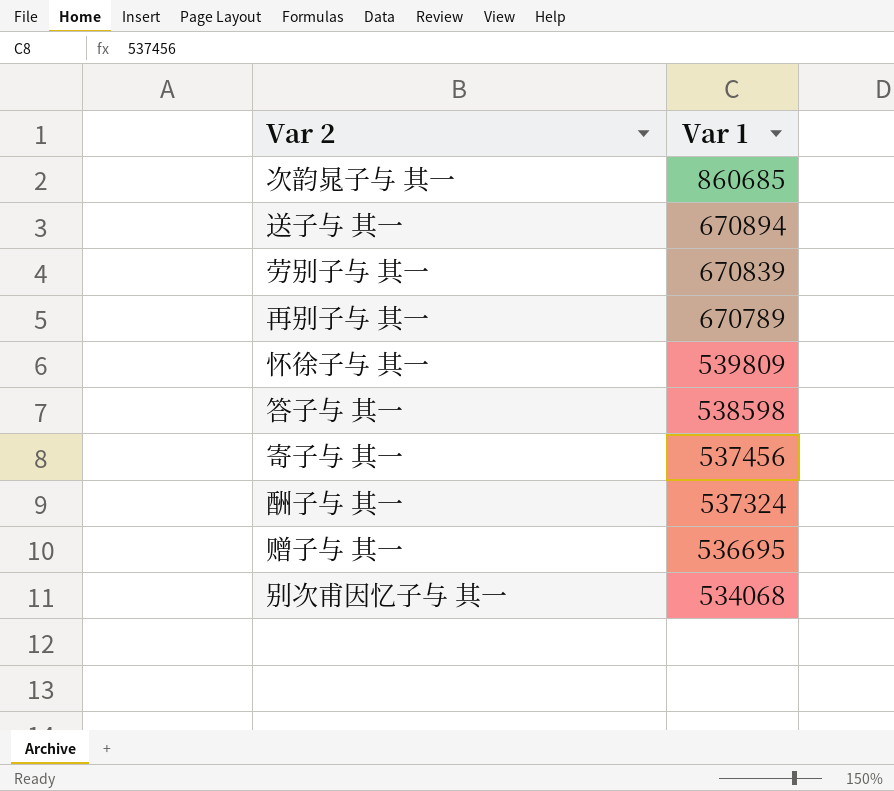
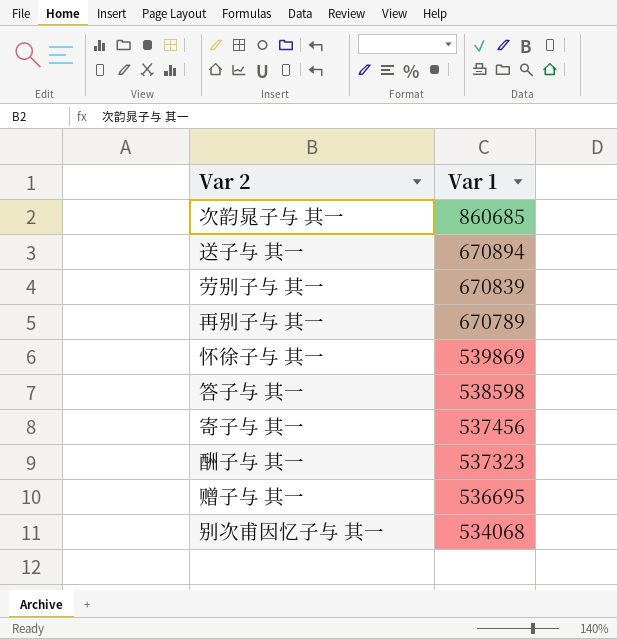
怀徐子与 其一 | Var 1: 539809 -> 539869
酬子与 其一 | Var 1: 537324 -> 537323

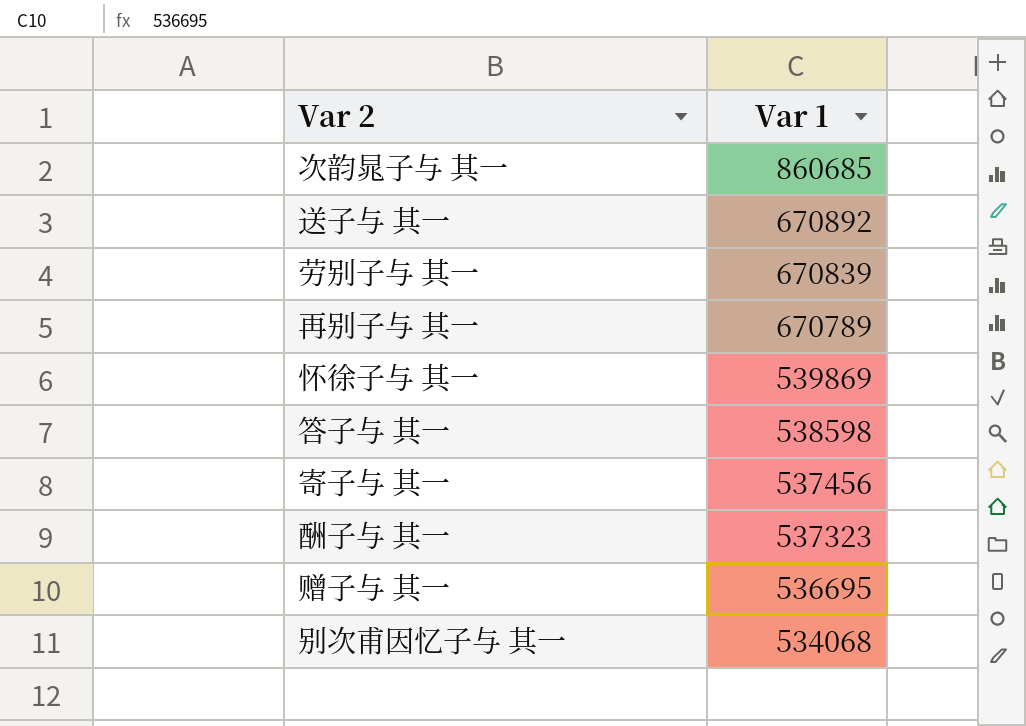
送子与 其一 | Var 1: 670894 -> 670892

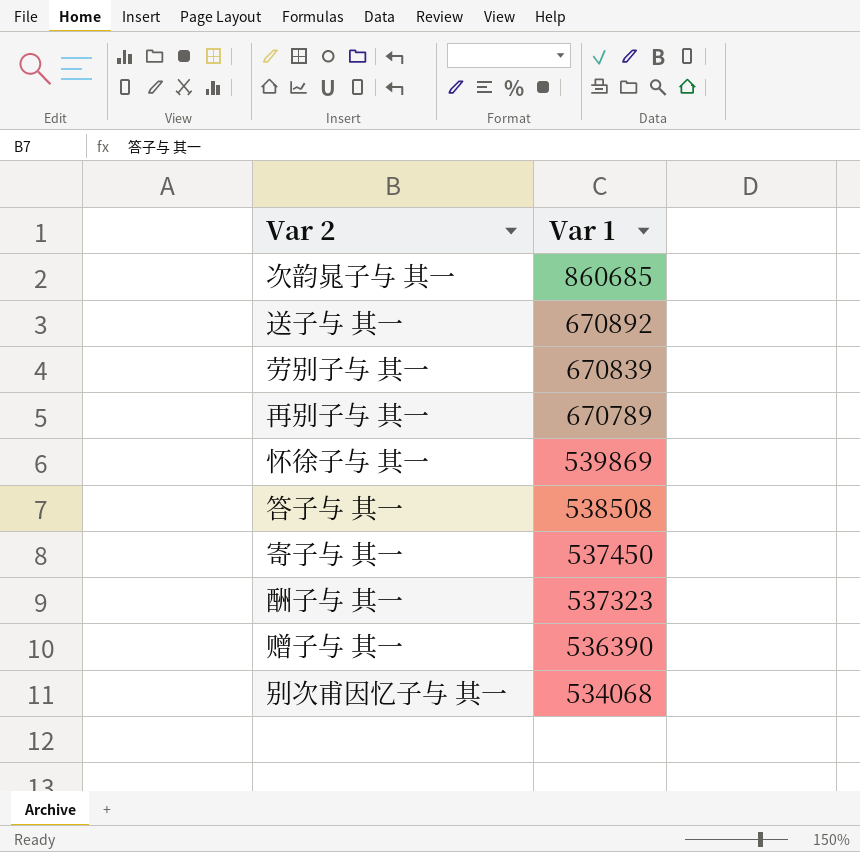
答子与 其一 | Var 1: 538598 -> 538508
寄子与 其一 | Var 1: 537456 -> 537450
赠子与 其一 | Var 1: 536695 -> 536390

